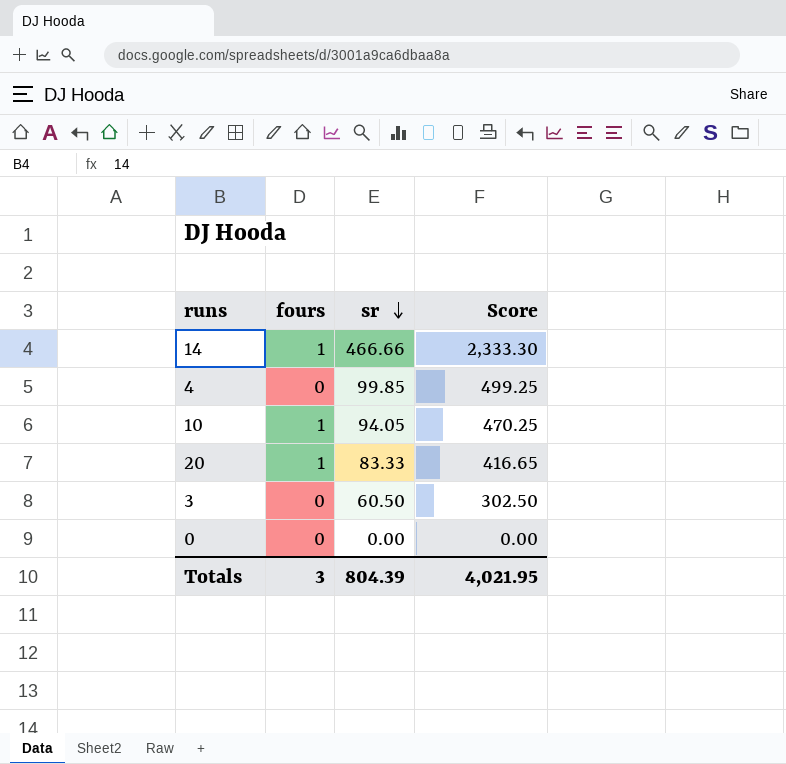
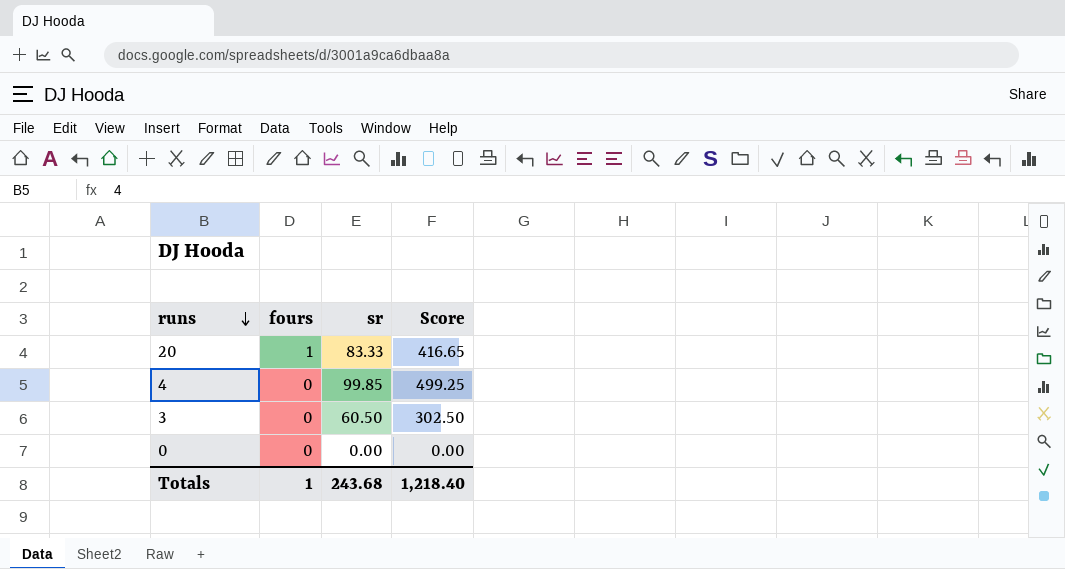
row order: sr descending -> runs descending
row 14: 1 | 466.66 | 2,333.30 -> none
row 10: 1 | 94.05 | 470.25 -> none
Totals | fours: 3 -> 1
Totals | sr: 804.39 -> 243.68
Totals | Score: 4,021.95 -> 1,218.40

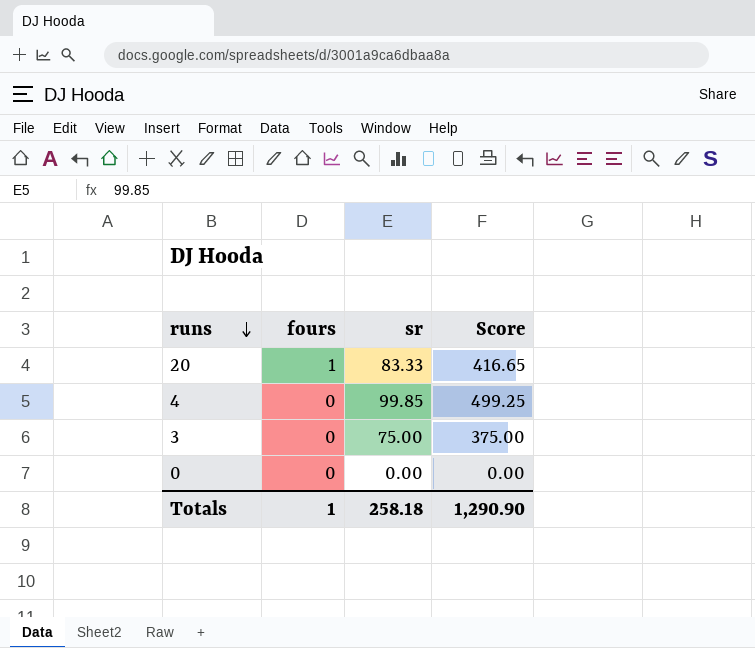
3 | sr: 60.50 -> 75.00
3 | Score: 302.50 -> 375.00
Totals | sr: 243.68 -> 258.18
Totals | Score: 1,218.40 -> 1,290.90

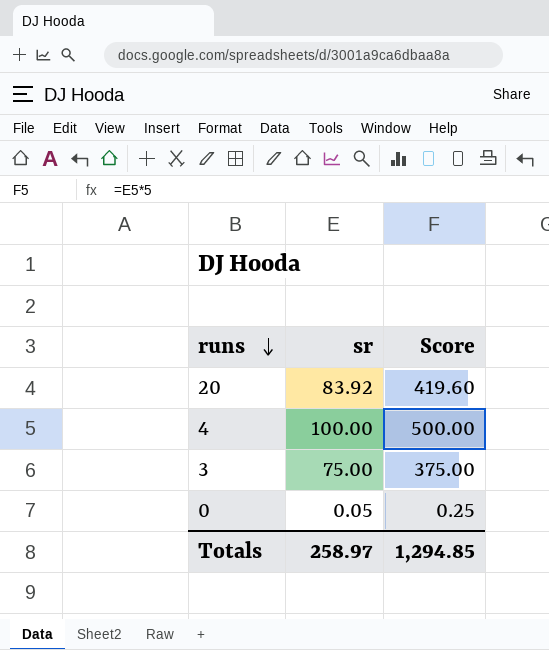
column fours | position: 2 -> none
20 | sr: 83.33 -> 83.92
20 | Score: 416.65 -> 419.60
4 | sr: 99.85 -> 100.00
4 | Score: 499.25 -> 500.00
0 | sr: 0.00 -> 0.05
0 | Score: 0.00 -> 0.25
Totals | sr: 258.18 -> 258.97
Totals | Score: 1,290.90 -> 1,294.85

